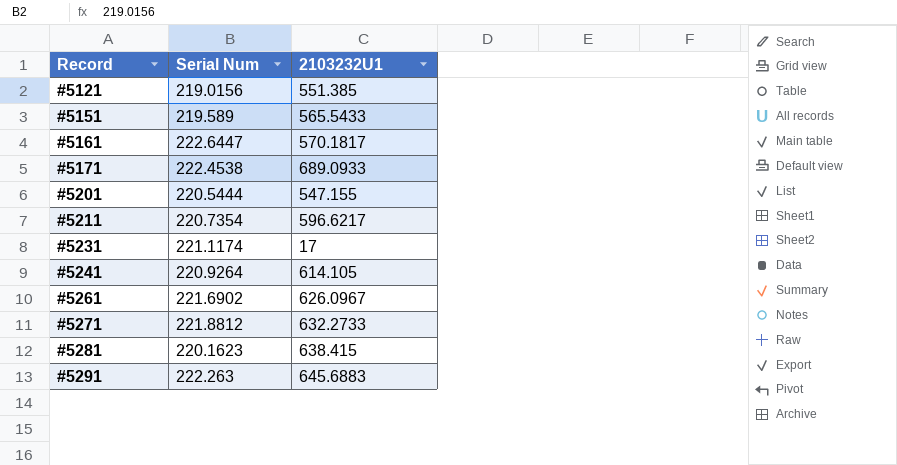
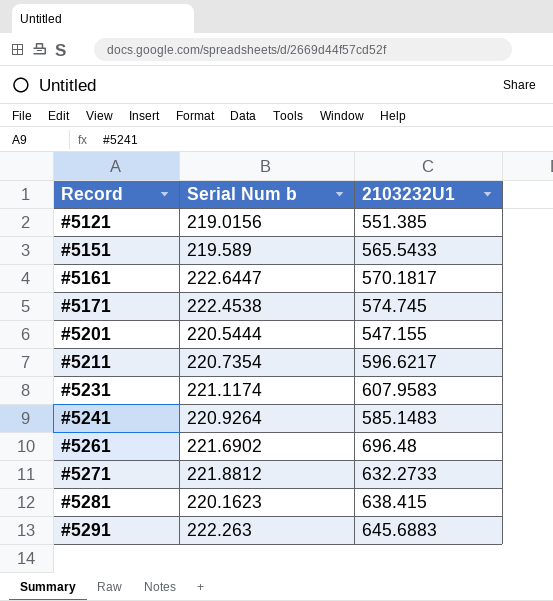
column name: Serial Num -> Serial Num b
#5171 | 2103232U1: 689.0933 -> 574.745
#5231 | 2103232U1: 17 -> 607.9583
#5241 | 2103232U1: 614.105 -> 585.1483
#5261 | 2103232U1: 626.0967 -> 696.48

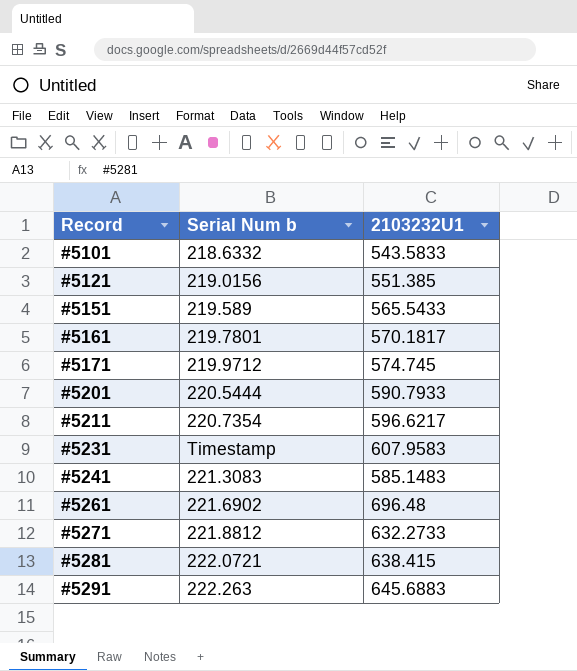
row #5101: none -> 218.6332 | 543.5833
#5161 | Serial Num b: 222.6447 -> 219.7801
#5171 | Serial Num b: 222.4538 -> 219.9712
#5201 | 2103232U1: 547.155 -> 590.7933
#5231 | Serial Num b: 221.1174 -> Timestamp
#5241 | Serial Num b: 220.9264 -> 221.3083
#5281 | Serial Num b: 220.1623 -> 222.0721

